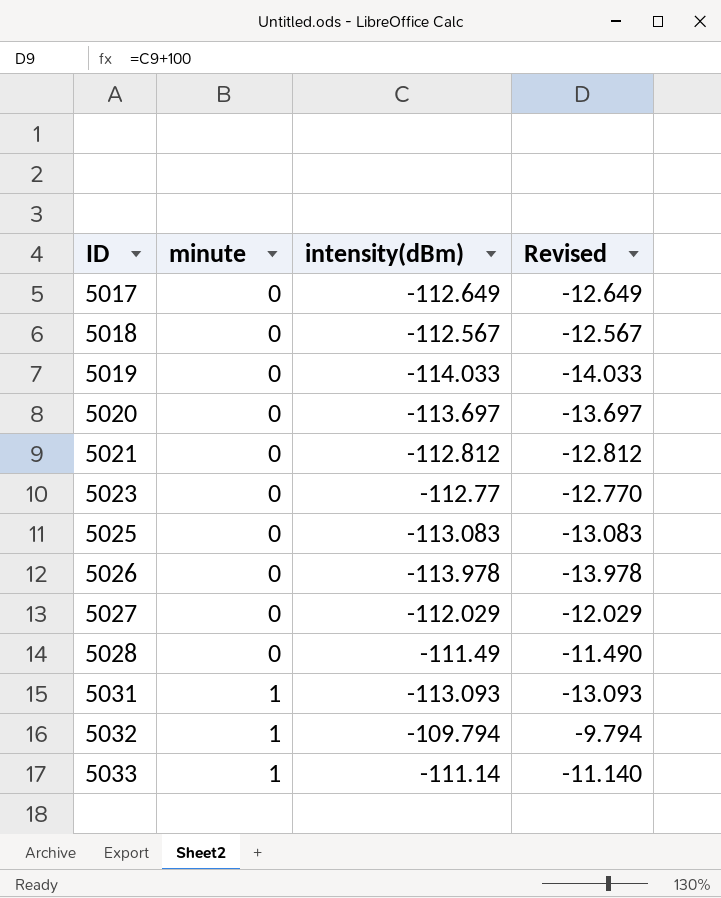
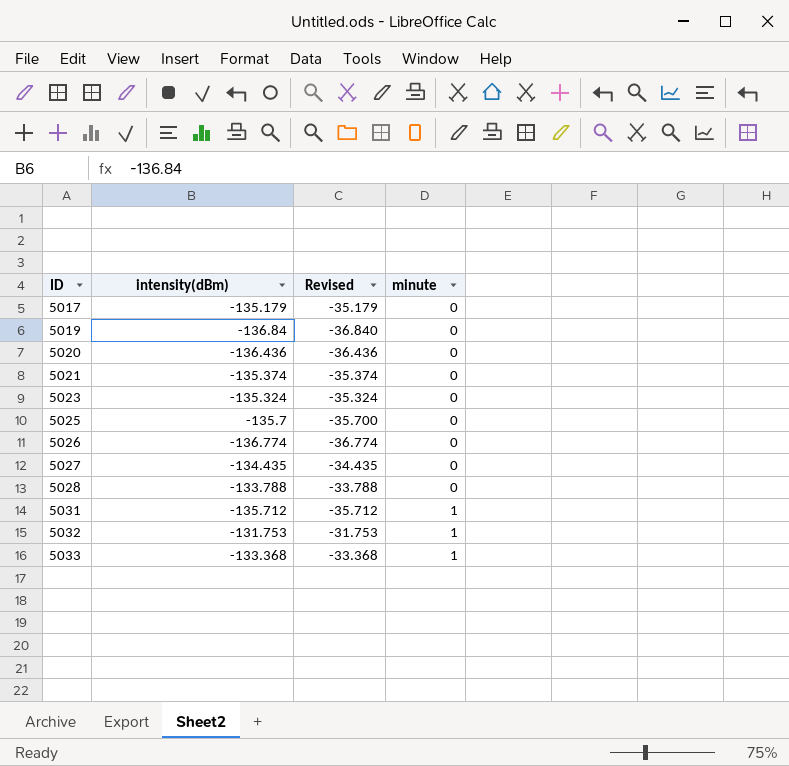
column minute | position: 2 -> 4
row 5018: 0 | -112.567 | -12.567 -> none
5017 | intensity(dBm): -112.649 -> -135.179
5017 | Revised: -12.649 -> -35.179
5019 | intensity(dBm): -114.033 -> -136.84
5019 | Revised: -14.033 -> -36.840
5020 | intensity(dBm): -113.697 -> -136.436
5020 | Revised: -13.697 -> -36.436
5021 | intensity(dBm): -112.812 -> -135.374
5021 | Revised: -12.812 -> -35.374
5023 | intensity(dBm): -112.77 -> -135.324
5023 | Revised: -12.770 -> -35.324
5025 | intensity(dBm): -113.083 -> -135.7
5025 | Revised: -13.083 -> -35.700
5026 | intensity(dBm): -113.978 -> -136.774
5026 | Revised: -13.978 -> -36.774
5027 | intensity(dBm): -112.029 -> -134.435
5027 | Revised: -12.029 -> -34.435
5028 | intensity(dBm): -111.49 -> -133.788
5028 | Revised: -11.490 -> -33.788
5031 | intensity(dBm): -113.093 -> -135.712
5031 | Revised: -13.093 -> -35.712
5032 | intensity(dBm): -109.794 -> -131.753
5032 | Revised: -9.794 -> -31.753
5033 | intensity(dBm): -111.14 -> -133.368
5033 | Revised: -11.140 -> -33.368

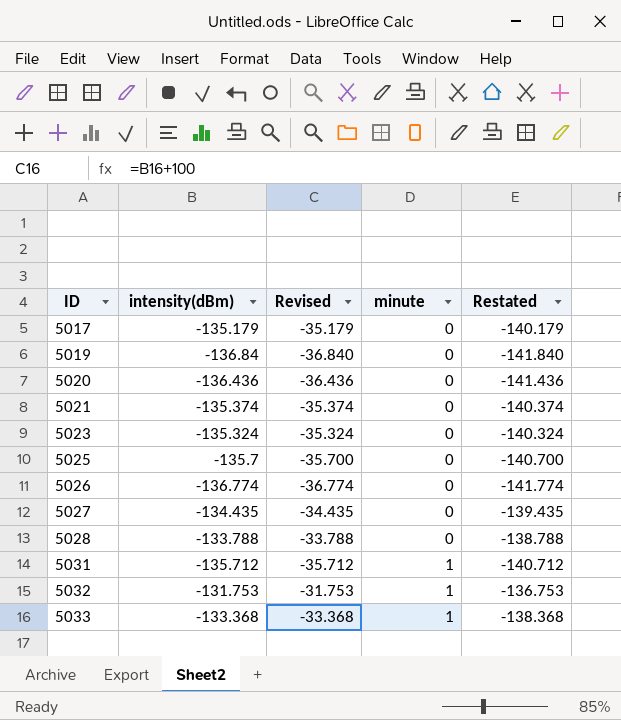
column Restated | formula: none -> [intensity(dBm)] - 5

